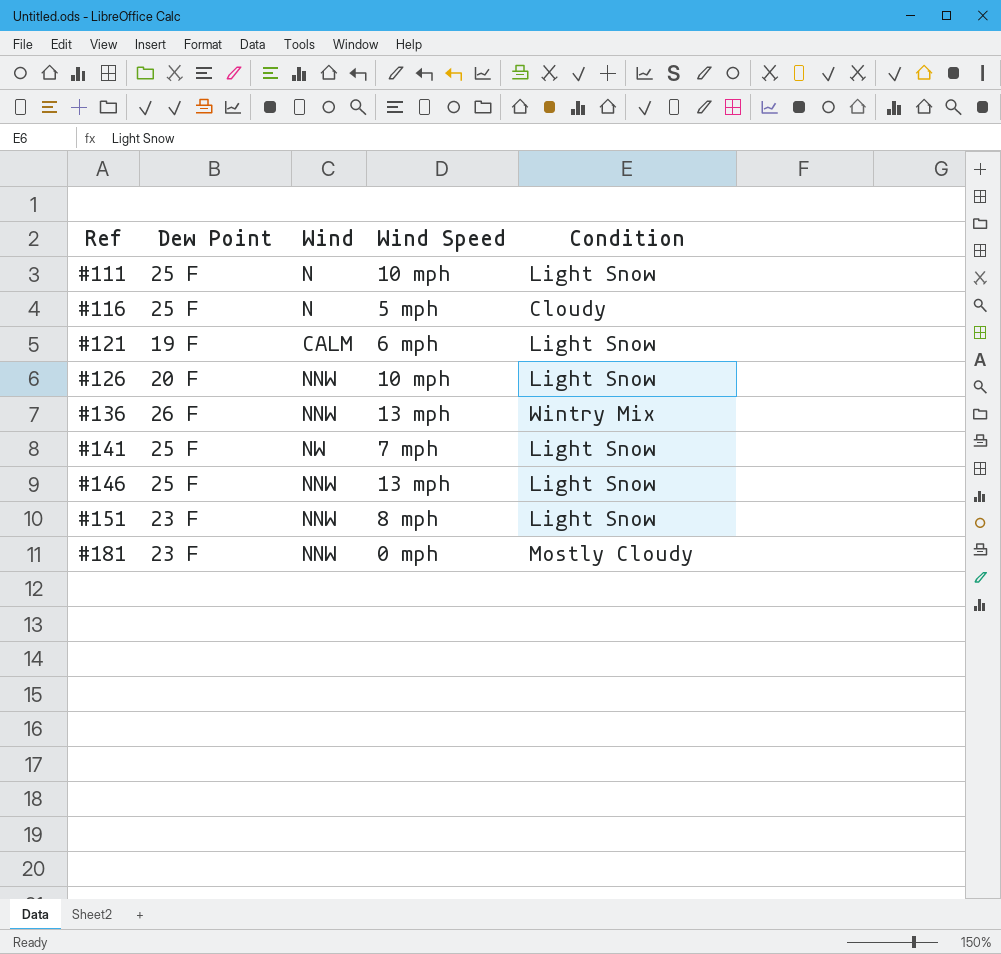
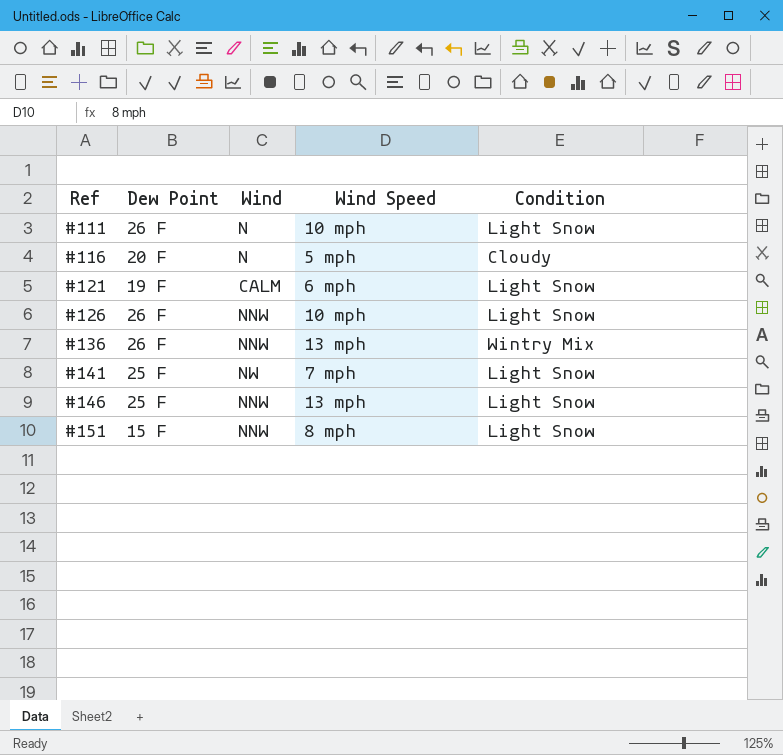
row #181: 23 F | NNW | 0 mph | Mostly Cloudy -> none
#111 | Dew Point: 25 F -> 26 F
#116 | Dew Point: 25 F -> 20 F
#126 | Dew Point: 20 F -> 26 F
#151 | Dew Point: 23 F -> 15 F

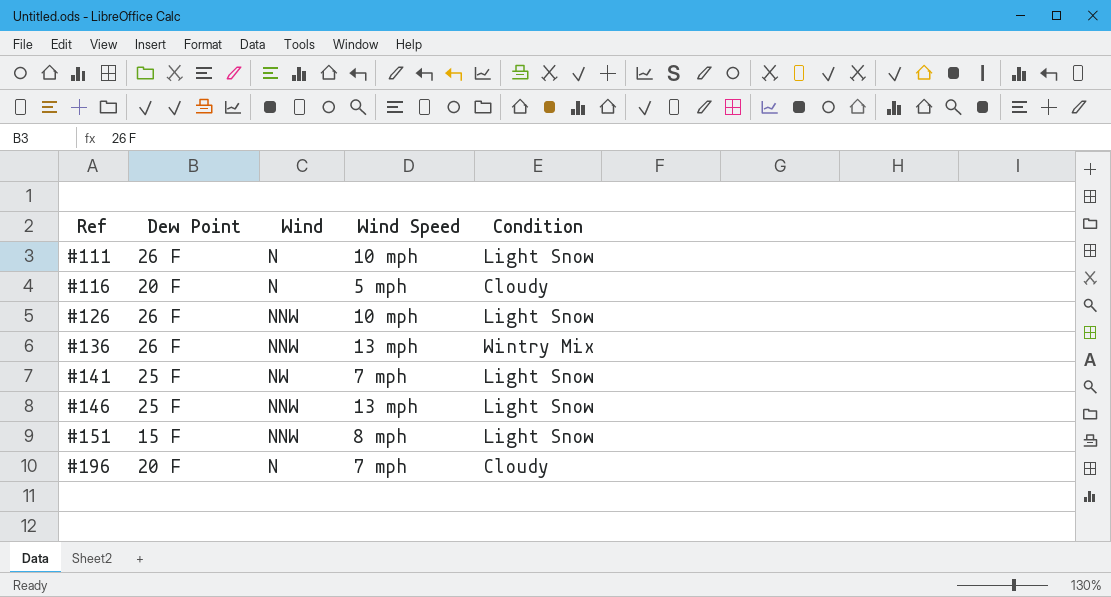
row #121: 19 F | CALM | 6 mph | Light Snow -> none
row #196: none -> 20 F | N | 7 mph | Cloudy

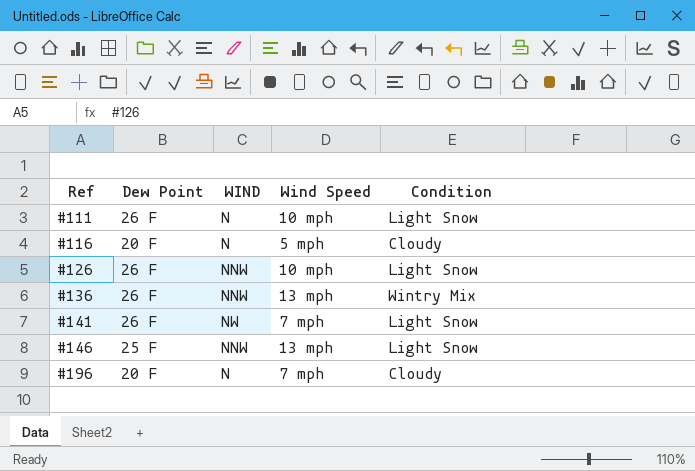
column name: Wind -> WIND
row #151: 15 F | NNW | 8 mph | Light Snow -> none
#141 | Dew Point: 25 F -> 26 F

